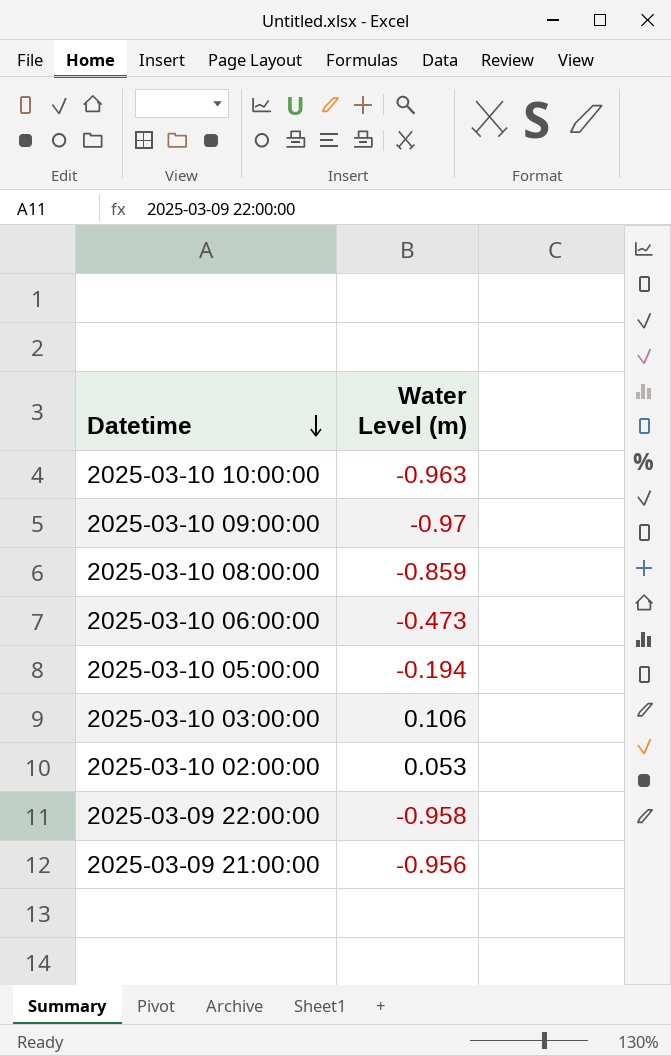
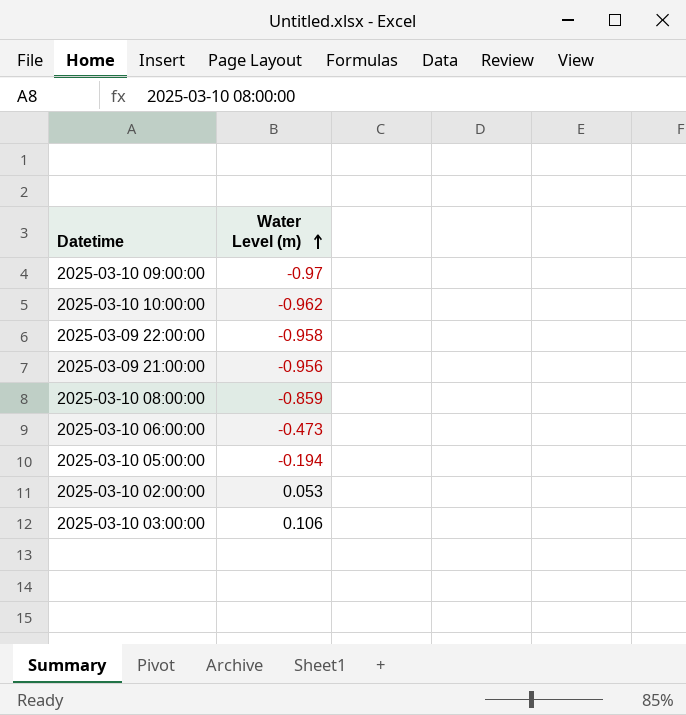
row order: Datetime descending -> Water Level (m) ascending
2025-03-10 10:00:00 | Water Level (m): -0.963 -> -0.962

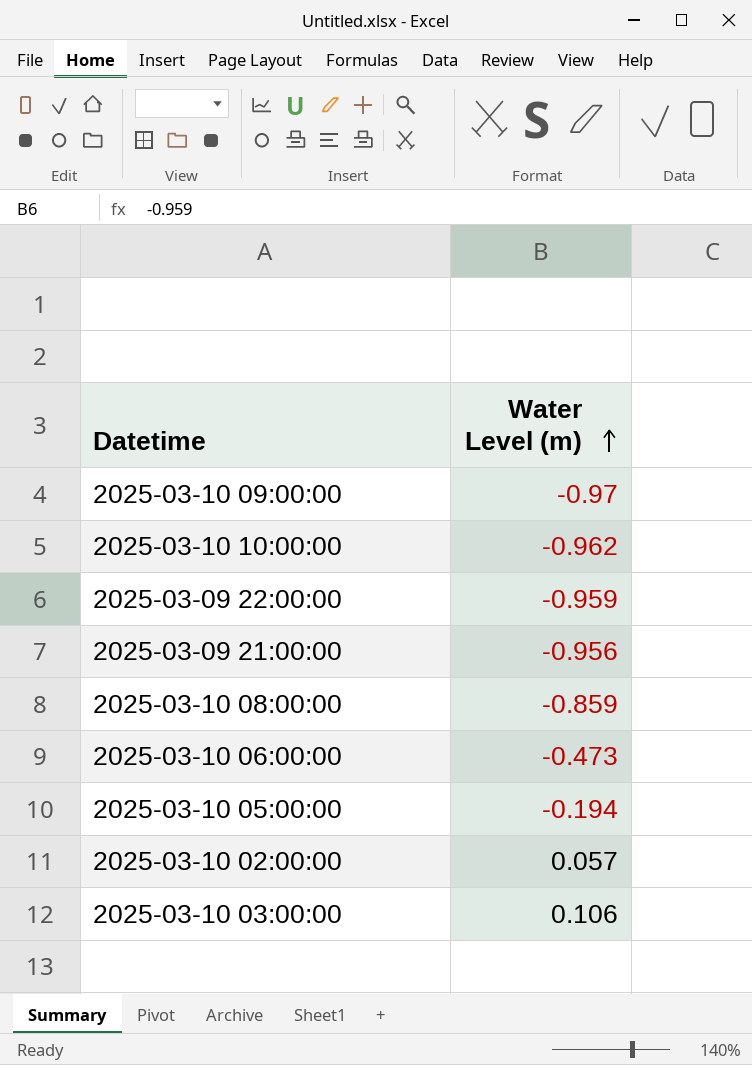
2025-03-09 22:00:00 | Water Level (m): -0.958 -> -0.959
2025-03-10 02:00:00 | Water Level (m): 0.053 -> 0.057

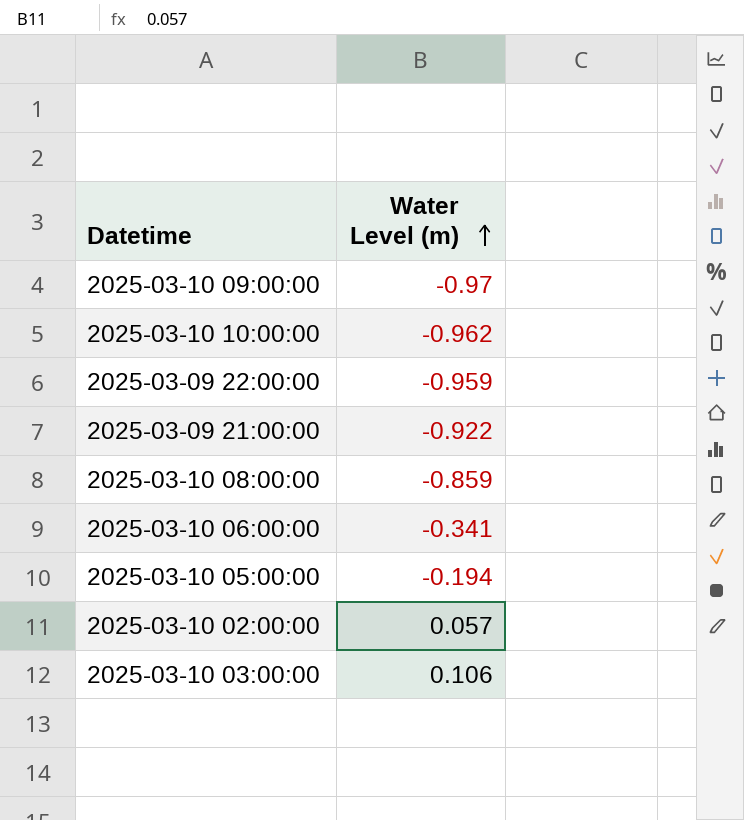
2025-03-09 21:00:00 | Water Level (m): -0.956 -> -0.922
2025-03-10 06:00:00 | Water Level (m): -0.473 -> -0.341

